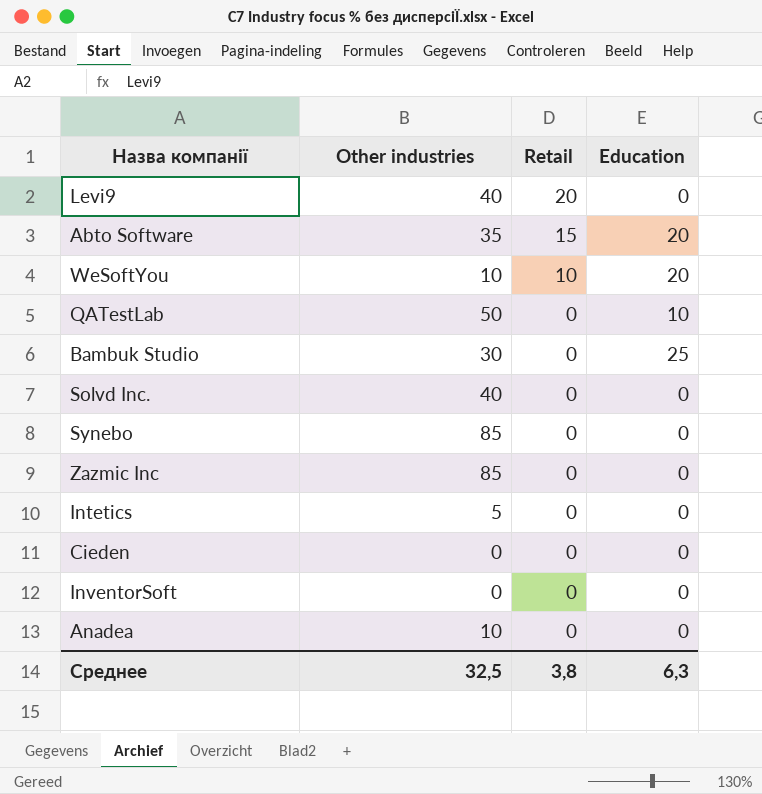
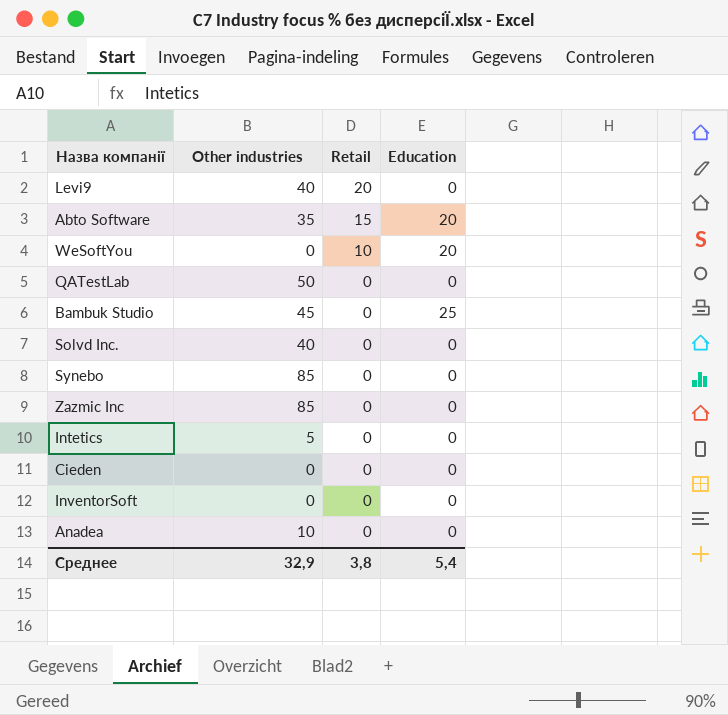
WeSoftYou | Other industries: 10 -> 0
QATestLab | Education: 10 -> 0
Bambuk Studio | Other industries: 30 -> 45
Среднее | Other industries: 32,5 -> 32,9
Среднее | Education: 6,3 -> 5,4

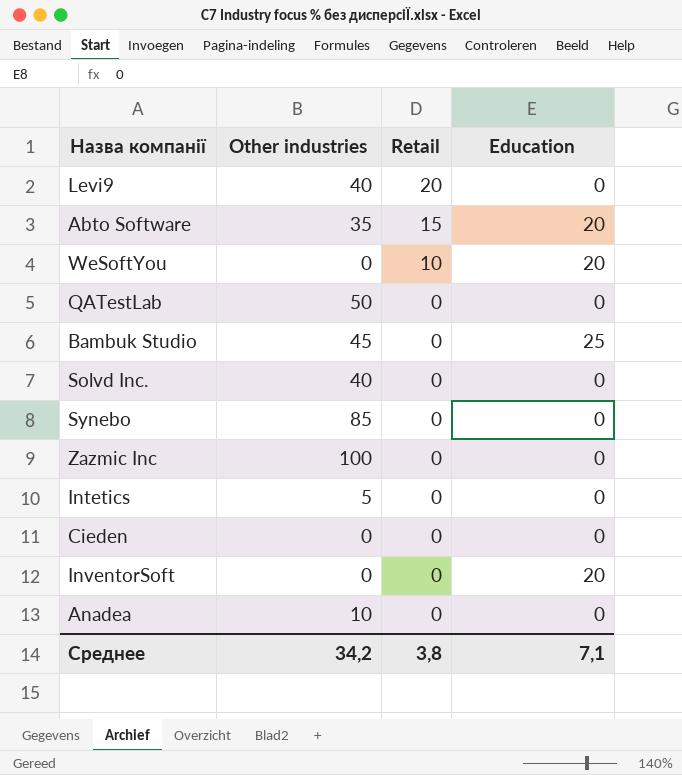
Zazmic Inc | Other industries: 85 -> 100
InventorSoft | Education: 0 -> 20
Среднее | Other industries: 32,9 -> 34,2
Среднее | Education: 5,4 -> 7,1

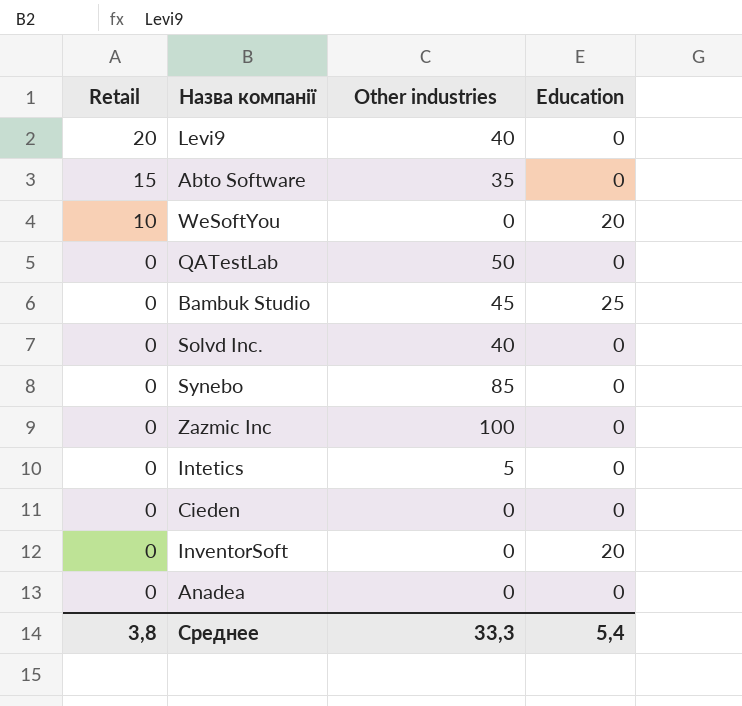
column Retail | position: 3 -> 1
Abto Software | Education: 20 -> 0
Anadea | Other industries: 10 -> 0
Среднее | Other industries: 34,2 -> 33,3
Среднее | Education: 7,1 -> 5,4

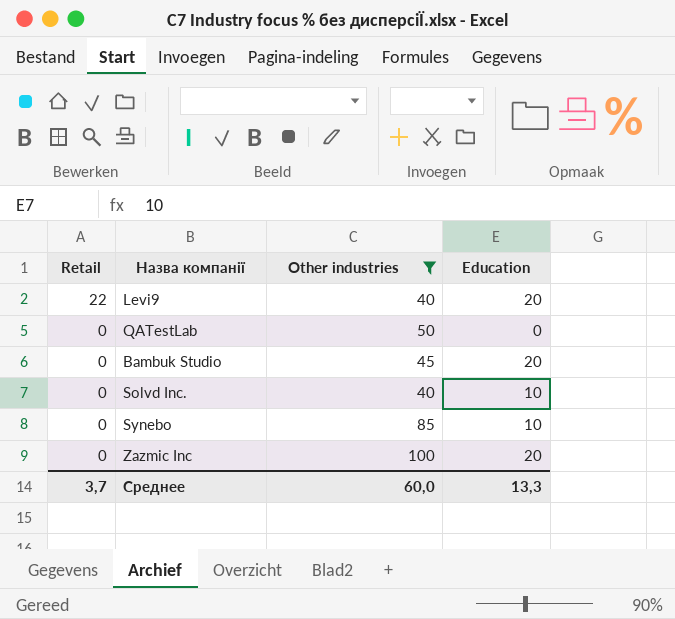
filter: none -> Other industries >= 40
Levi9 | Retail: 20 -> 22
Levi9 | Education: 0 -> 20
Bambuk Studio | Education: 25 -> 20
Solvd Inc. | Education: 0 -> 10
Synebo | Education: 0 -> 10
Zazmic Inc | Education: 0 -> 20
Среднее | Retail: 3,8 -> 3,7
Среднее | Other industries: 33,3 -> 60,0
Среднее | Education: 5,4 -> 13,3

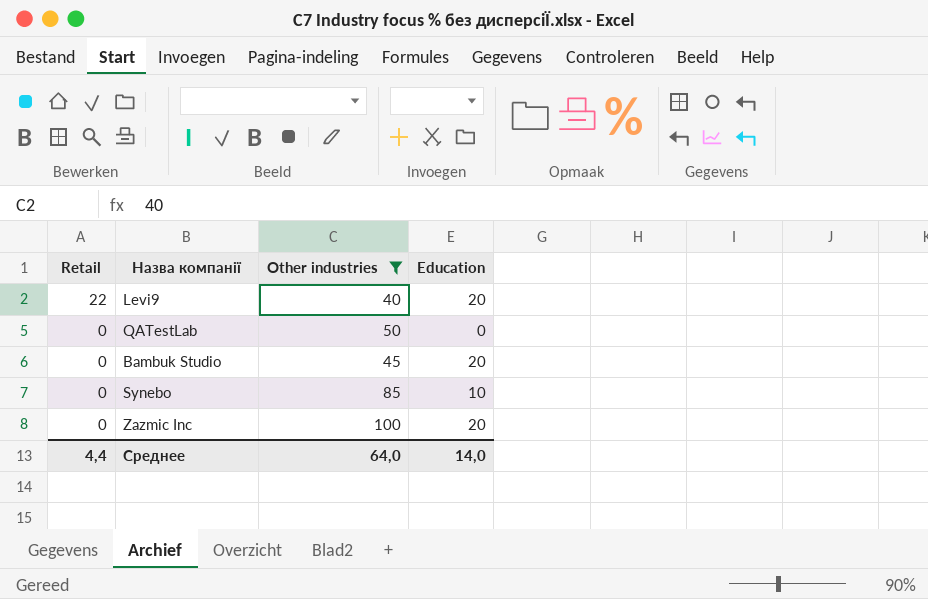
row Solvd Inc.: 0 | 40 | 10 -> none
Среднее | Retail: 3,7 -> 4,4
Среднее | Other industries: 60,0 -> 64,0
Среднее | Education: 13,3 -> 14,0

